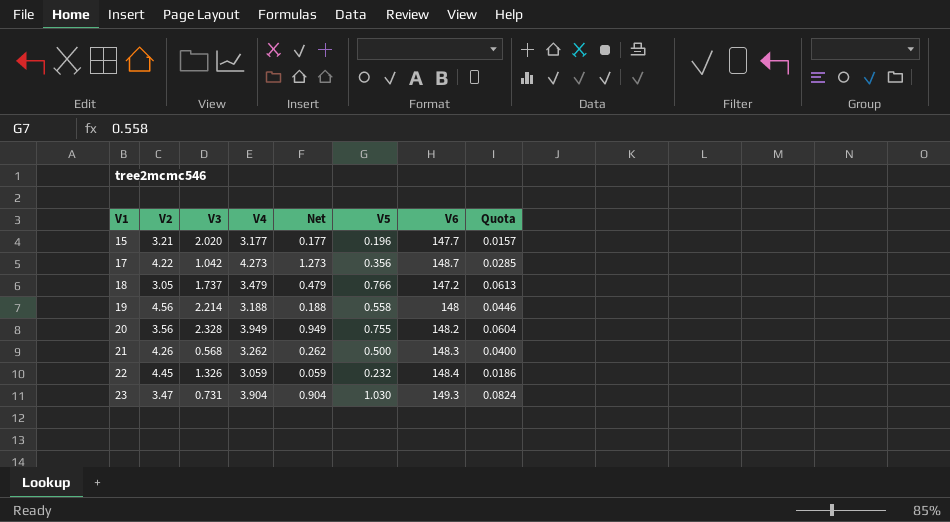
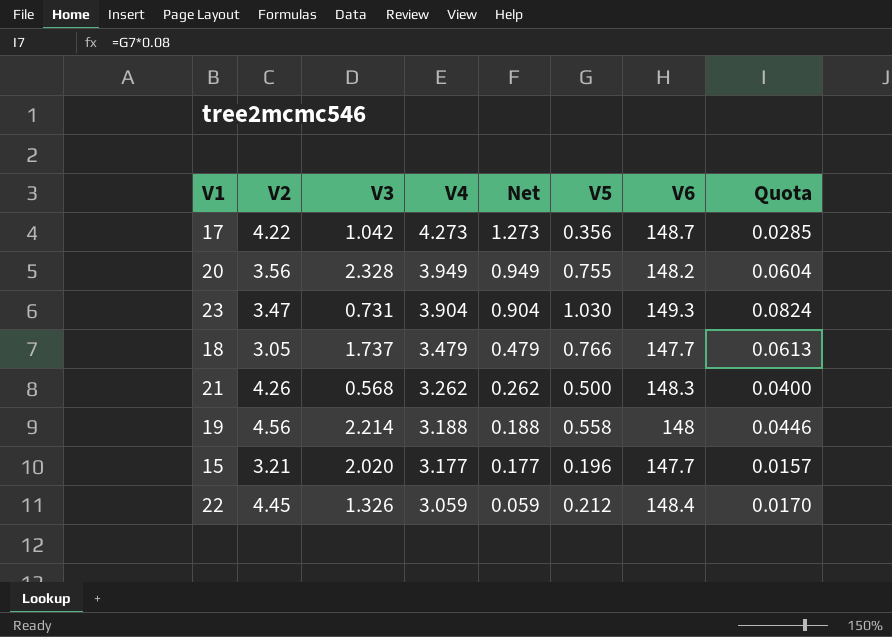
row order: V1 ascending -> V4 descending
18 | V6: 147.2 -> 147.7
22 | V5: 0.232 -> 0.212
22 | Quota: 0.0186 -> 0.0170

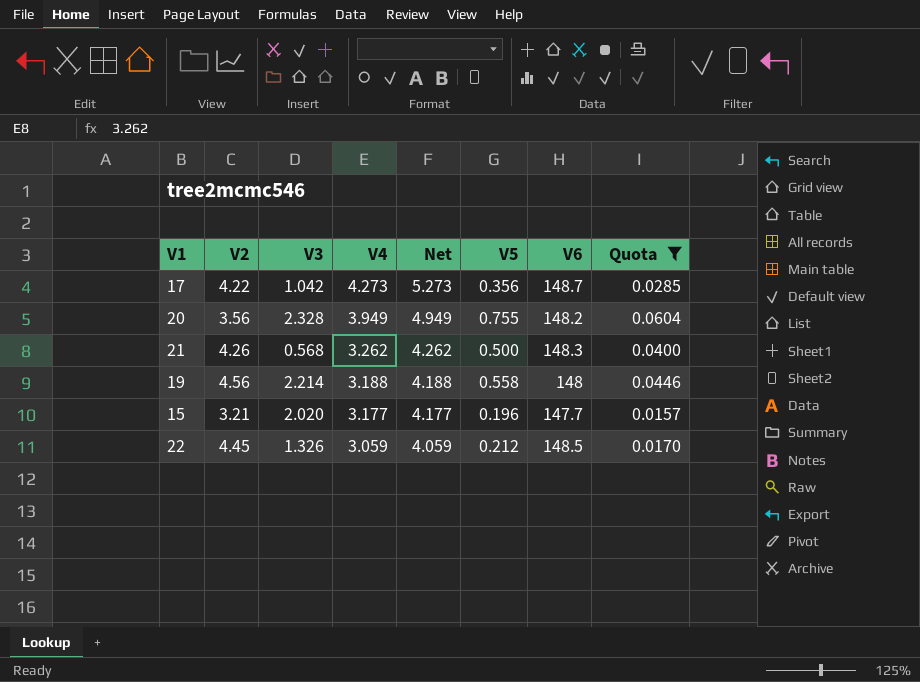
filter: none -> Quota <= 0.0604
column Net | formula: [V4] - 3 -> [V4] + 1
22 | V6: 148.4 -> 148.5

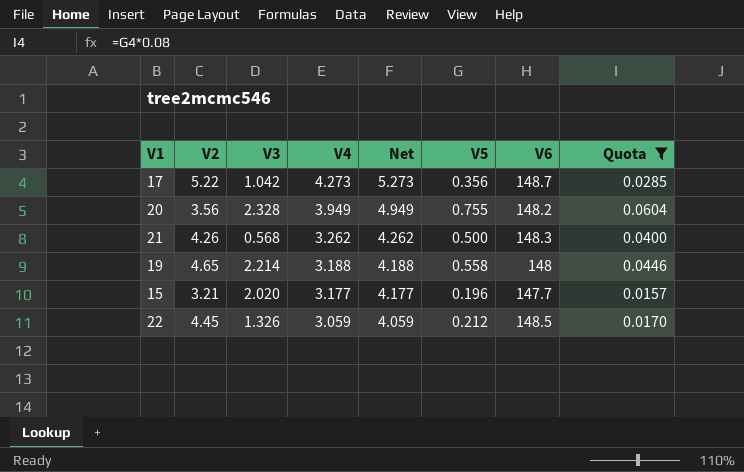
17 | V2: 4.22 -> 5.22
19 | V2: 4.56 -> 4.65

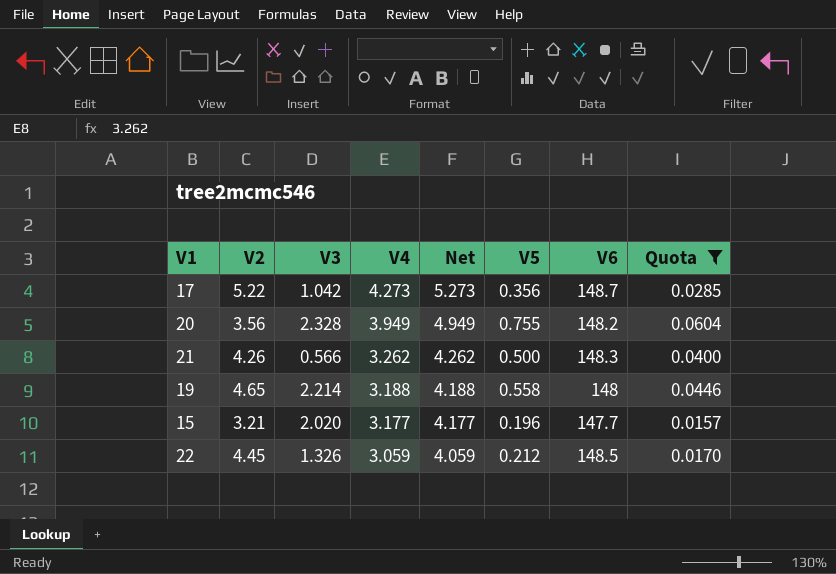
21 | V3: 0.568 -> 0.566

